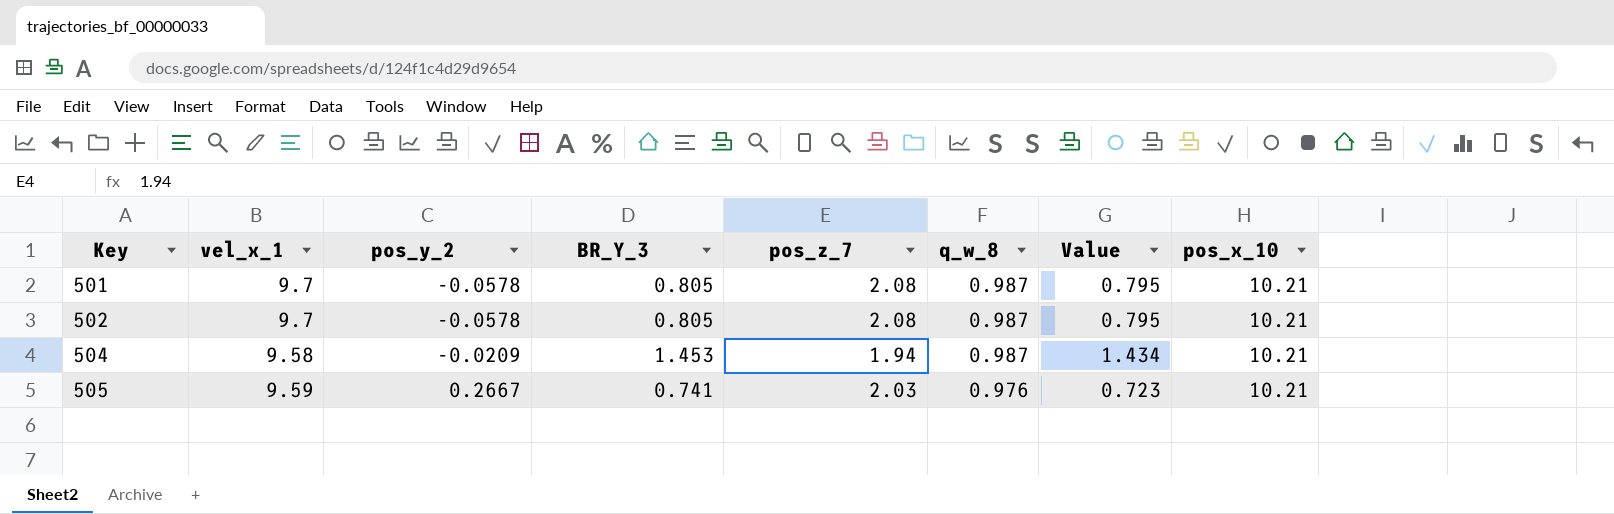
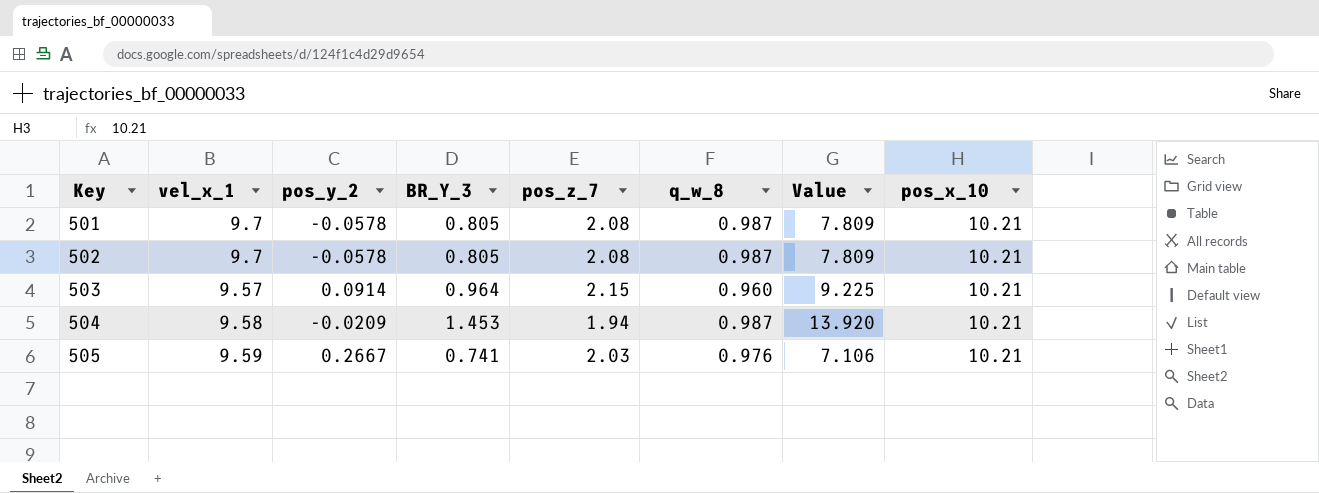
column Value | formula: [BR_Y_3] * [q_w_8] -> [vel_x_1] * [BR_Y_3]
row 503: none -> 9.57 | 0.0914 | 0.964 | 2.15 | 0.960 | 9.225 | 10.21

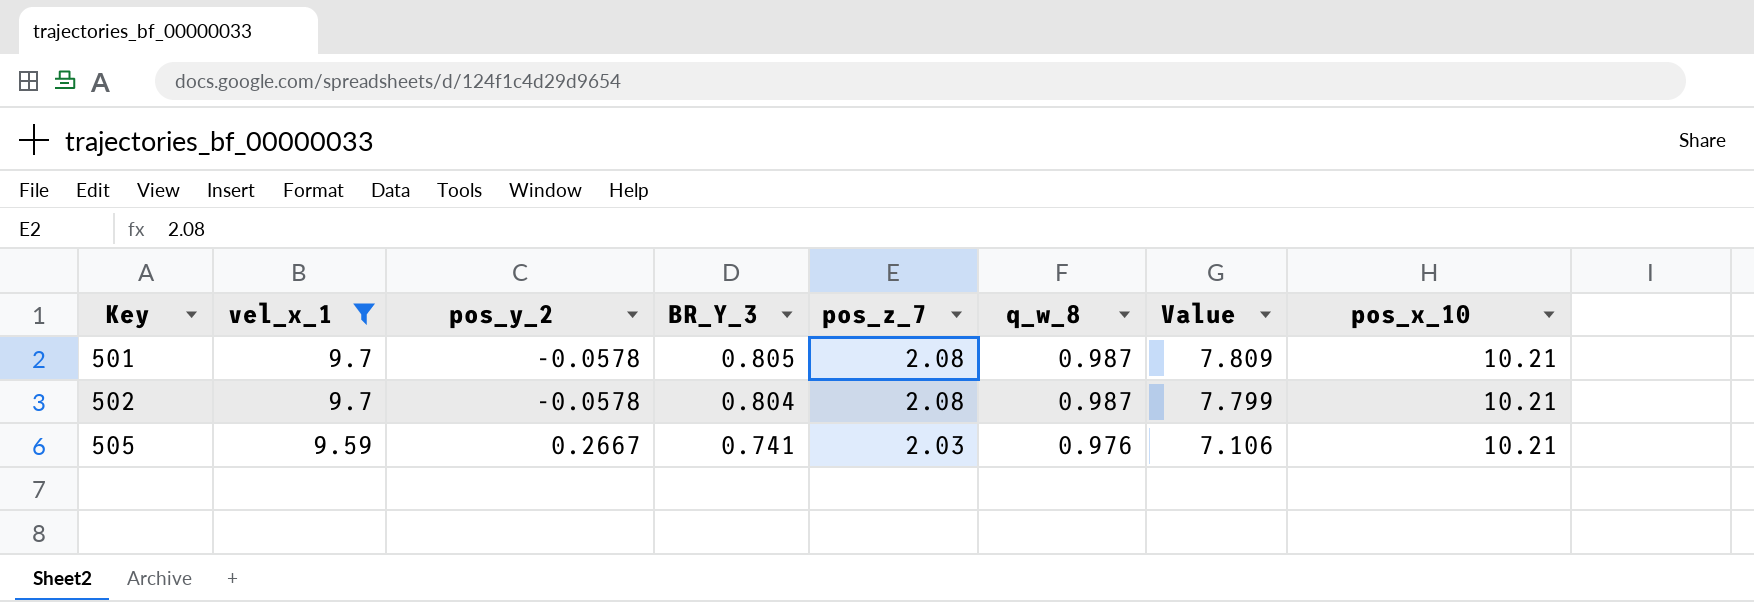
filter: none -> vel_x_1 >= 9.59
502 | BR_Y_3: 0.805 -> 0.804
502 | Value: 7.809 -> 7.799

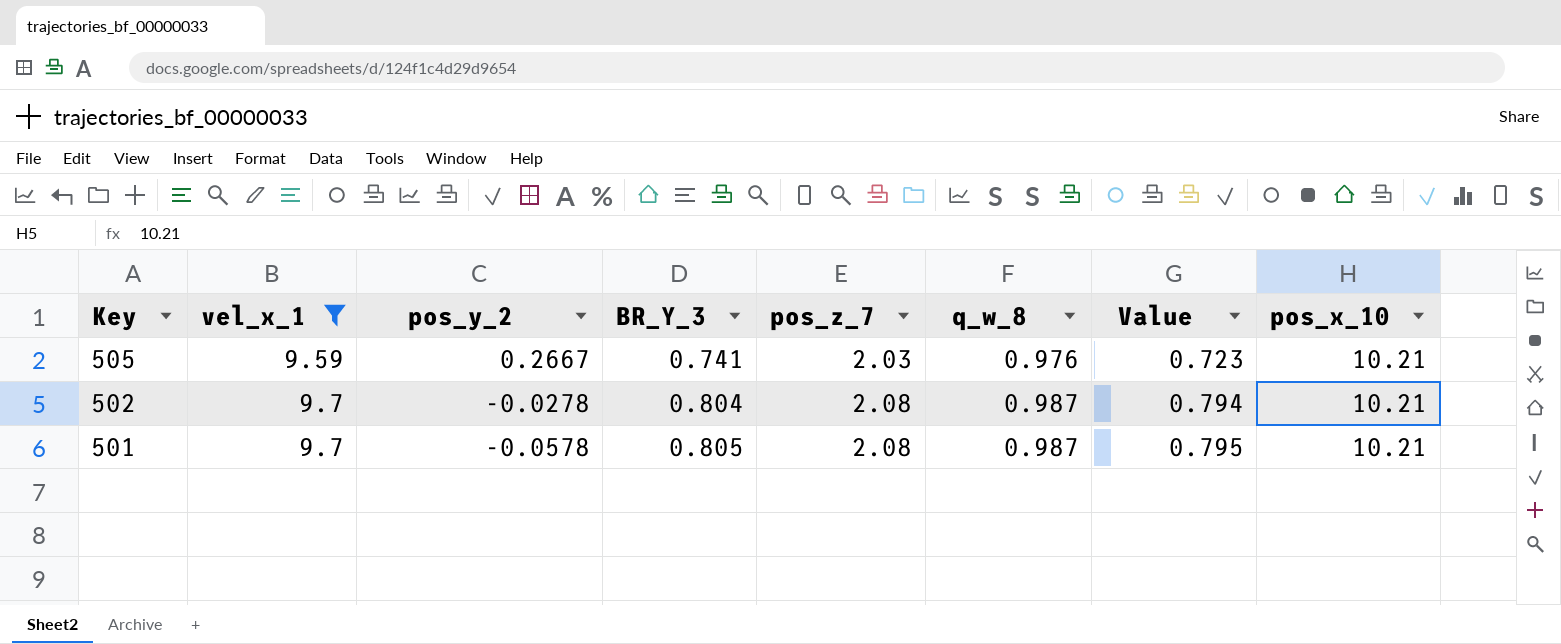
row order: Key ascending -> Key descending
column Value | formula: [vel_x_1] * [BR_Y_3] -> [BR_Y_3] * [q_w_8]
502 | pos_y_2: -0.0578 -> -0.0278

